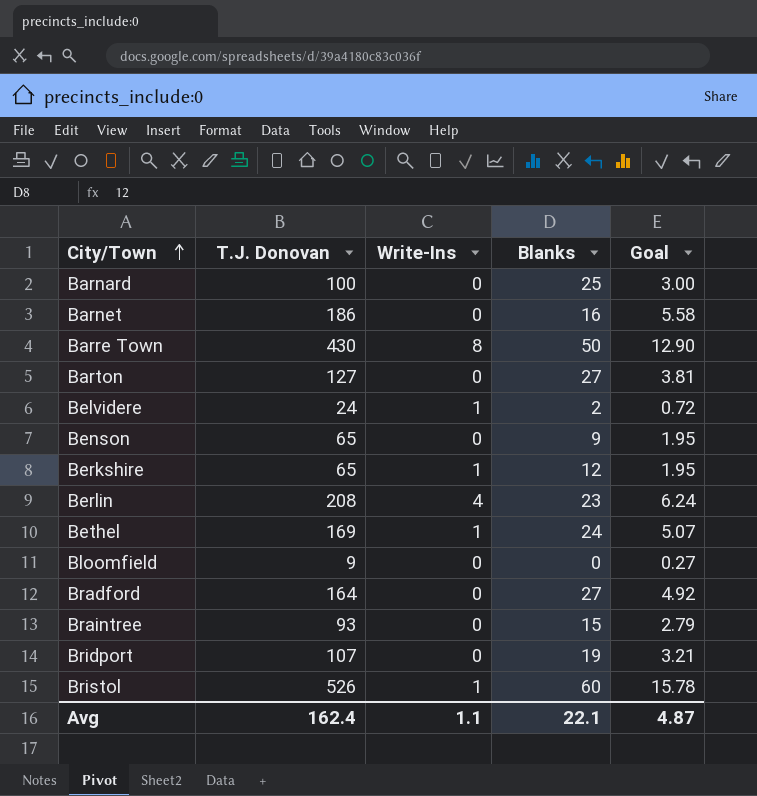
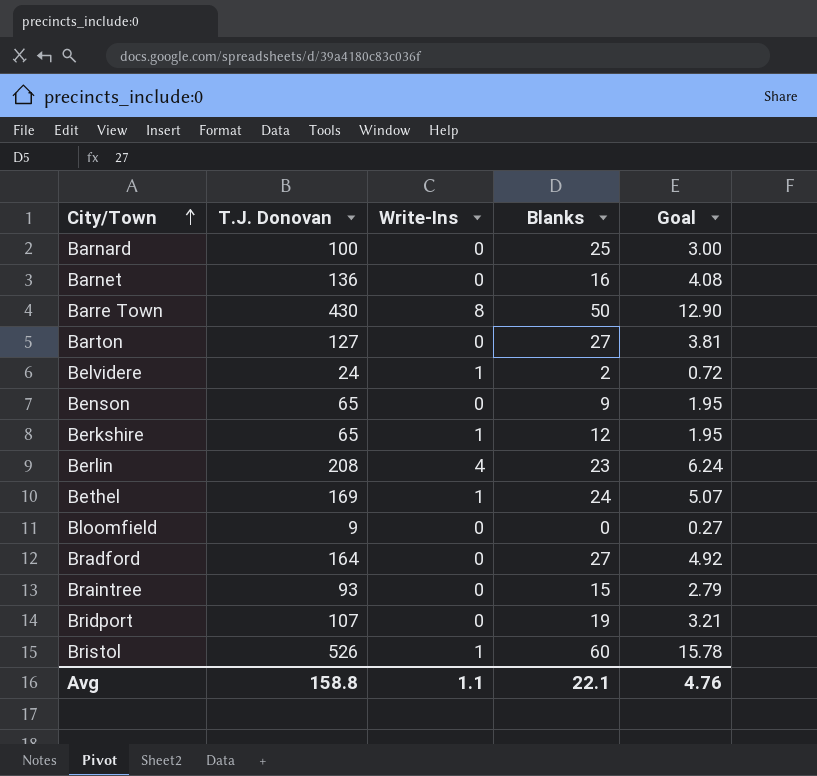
Barnet | T.J. Donovan: 186 -> 136
Barnet | Goal: 5.58 -> 4.08
Avg | T.J. Donovan: 162.4 -> 158.8
Avg | Goal: 4.87 -> 4.76

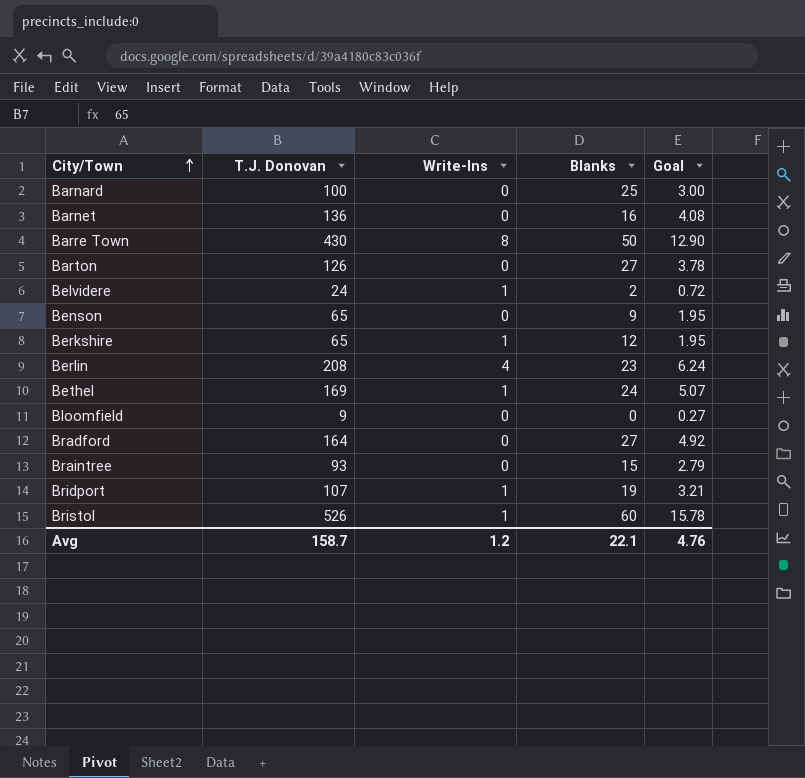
Barton | T.J. Donovan: 127 -> 126
Barton | Goal: 3.81 -> 3.78
Bridport | Write-Ins: 0 -> 1
Avg | T.J. Donovan: 158.8 -> 158.7
Avg | Write-Ins: 1.1 -> 1.2

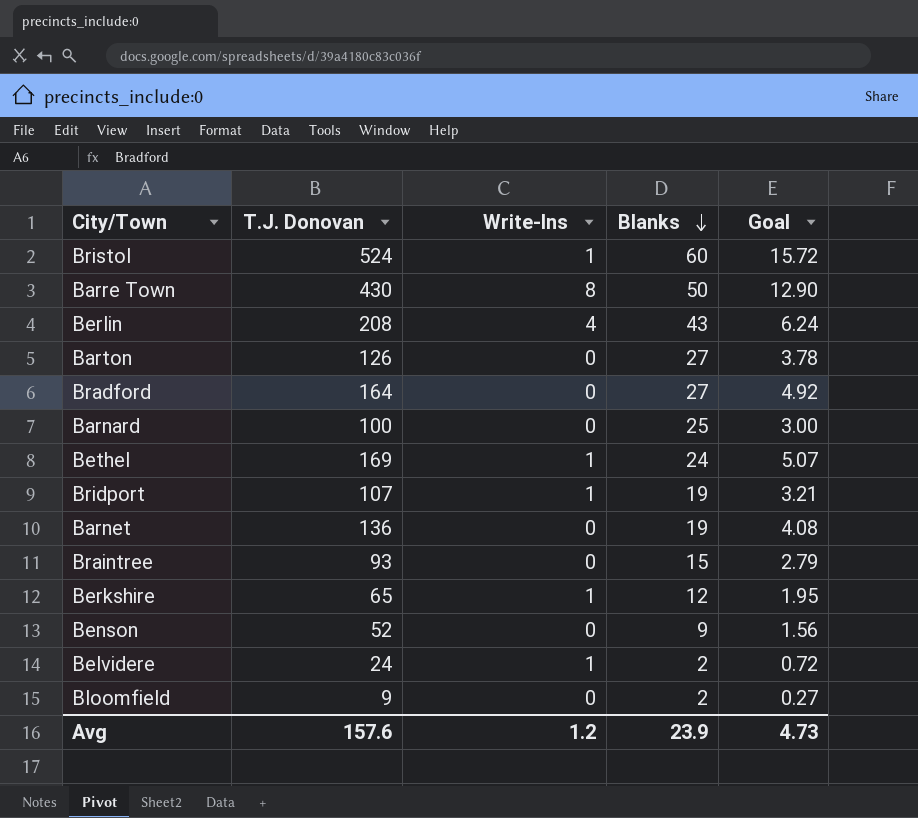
row order: City/Town ascending -> Blanks descending
Bristol | T.J. Donovan: 526 -> 524
Bristol | Goal: 15.78 -> 15.72
Berlin | Blanks: 23 -> 43
Barnet | Blanks: 16 -> 19
Benson | T.J. Donovan: 65 -> 52
Benson | Goal: 1.95 -> 1.56
Bloomfield | Blanks: 0 -> 2
Avg | T.J. Donovan: 158.7 -> 157.6
Avg | Blanks: 22.1 -> 23.9
Avg | Goal: 4.76 -> 4.73

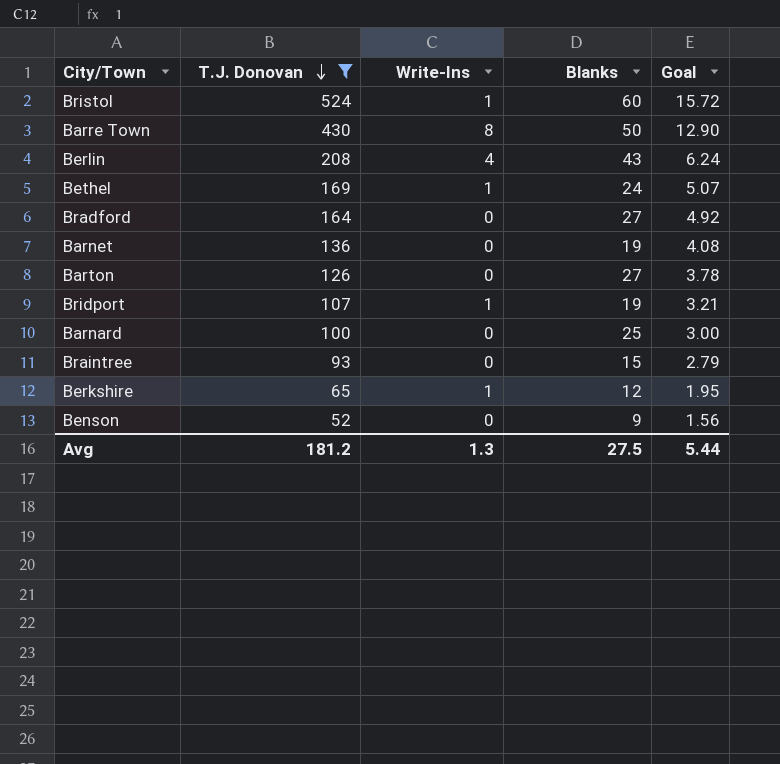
filter: none -> T.J. Donovan >= 52
row order: Blanks descending -> T.J. Donovan descending
Avg | T.J. Donovan: 157.6 -> 181.2
Avg | Write-Ins: 1.2 -> 1.3
Avg | Blanks: 23.9 -> 27.5
Avg | Goal: 4.73 -> 5.44

